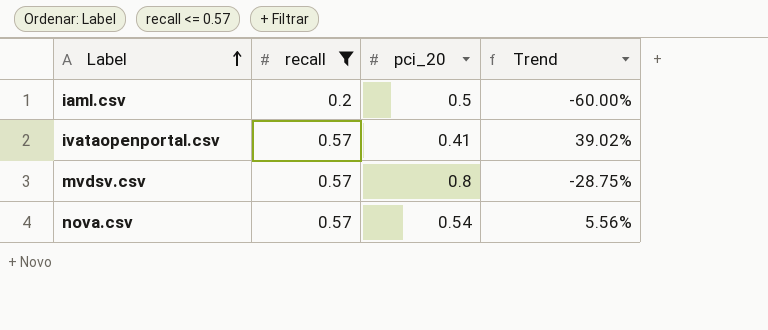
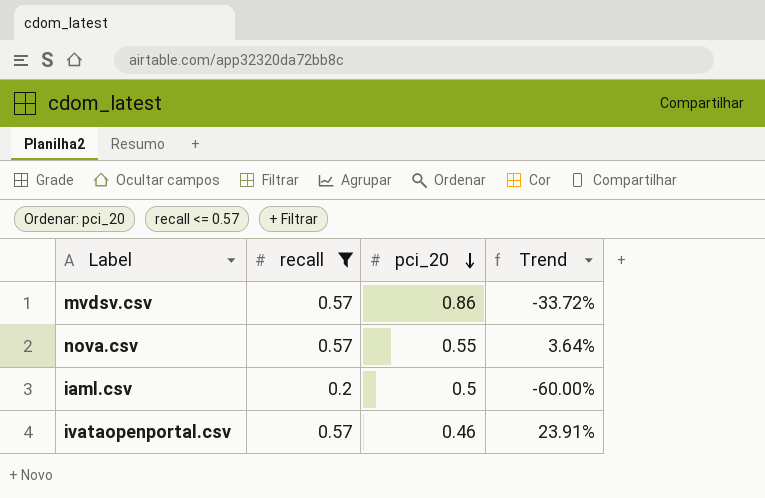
row order: Label ascending -> pci_20 descending
mvdsv.csv | pci_20: 0.8 -> 0.86
mvdsv.csv | Trend: -28.75% -> -33.72%
nova.csv | pci_20: 0.54 -> 0.55
nova.csv | Trend: 5.56% -> 3.64%
ivataopenportal.csv | pci_20: 0.41 -> 0.46
ivataopenportal.csv | Trend: 39.02% -> 23.91%

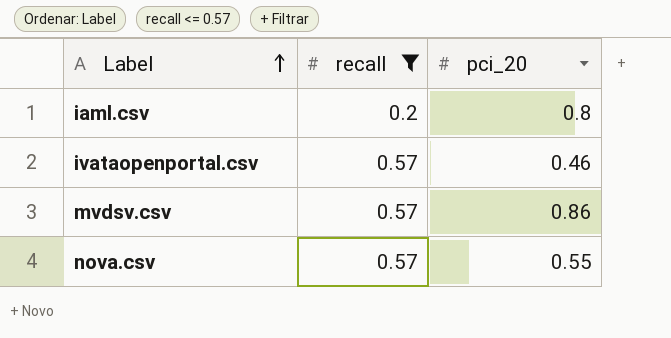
row order: pci_20 descending -> Label ascending
column Trend | formula: ([recall] - [pci_20]) / [pci_20] -> none
iaml.csv | pci_20: 0.5 -> 0.8

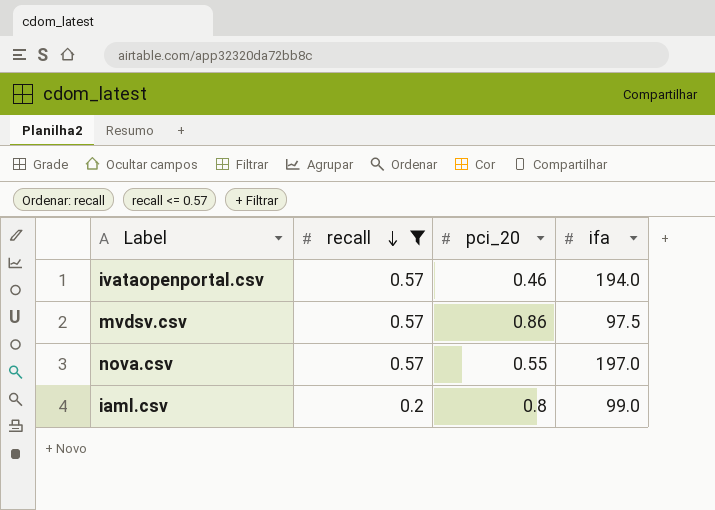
row order: Label ascending -> recall descending
column ifa | position: none -> 4

